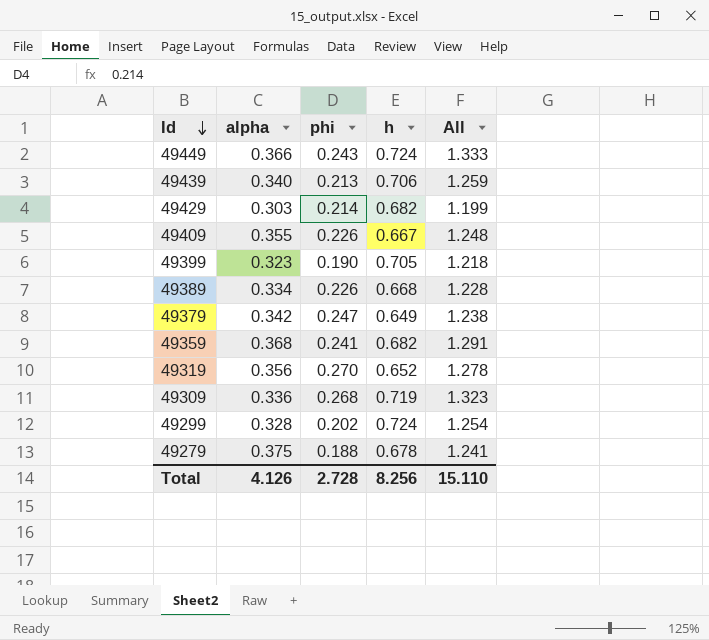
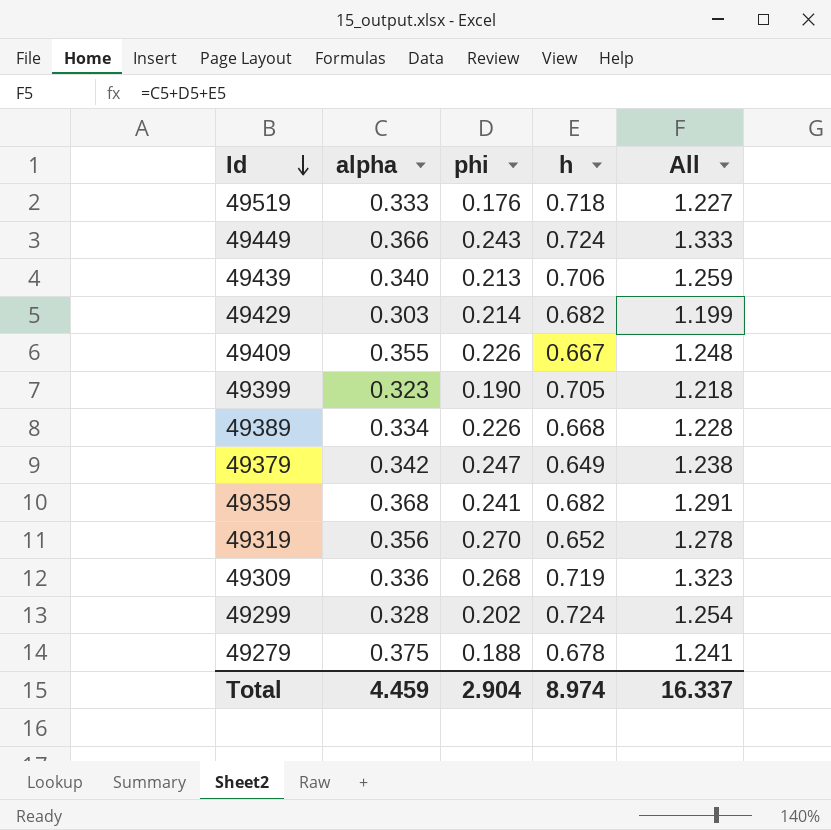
row 49519: none -> 0.333 | 0.176 | 0.718 | 1.227
Total | alpha: 4.126 -> 4.459
Total | phi: 2.728 -> 2.904
Total | h: 8.256 -> 8.974
Total | All: 15.110 -> 16.337

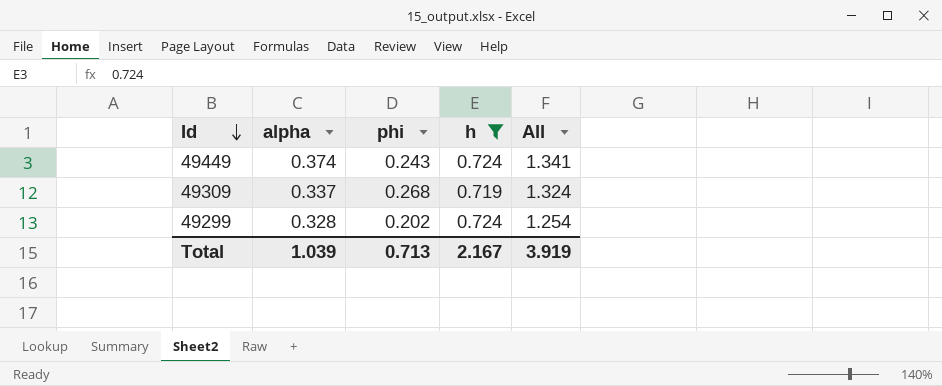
filter: none -> h >= 0.719
49449 | alpha: 0.366 -> 0.374
49449 | All: 1.333 -> 1.341
49309 | alpha: 0.336 -> 0.337
49309 | All: 1.323 -> 1.324
Total | alpha: 4.459 -> 1.039
Total | phi: 2.904 -> 0.713
Total | h: 8.974 -> 2.167
Total | All: 16.337 -> 3.919

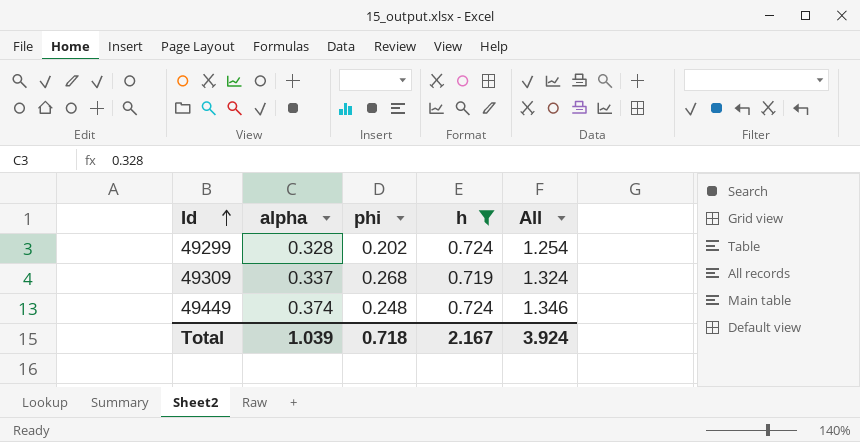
row order: Id descending -> Id ascending
49449 | phi: 0.243 -> 0.248
49449 | All: 1.341 -> 1.346
Total | phi: 0.713 -> 0.718
Total | All: 3.919 -> 3.924

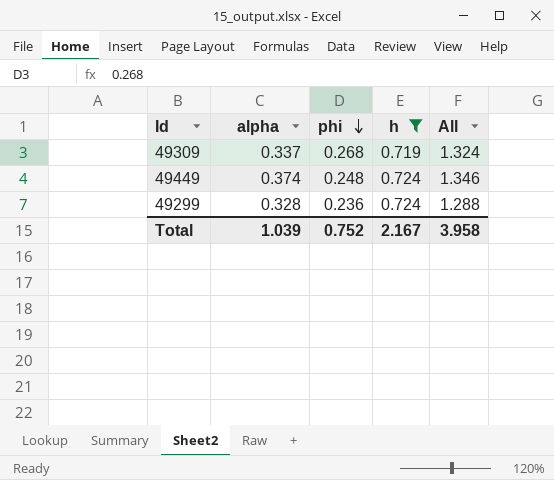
row order: Id ascending -> phi descending
49299 | phi: 0.202 -> 0.236
49299 | All: 1.254 -> 1.288
Total | phi: 0.718 -> 0.752
Total | All: 3.924 -> 3.958

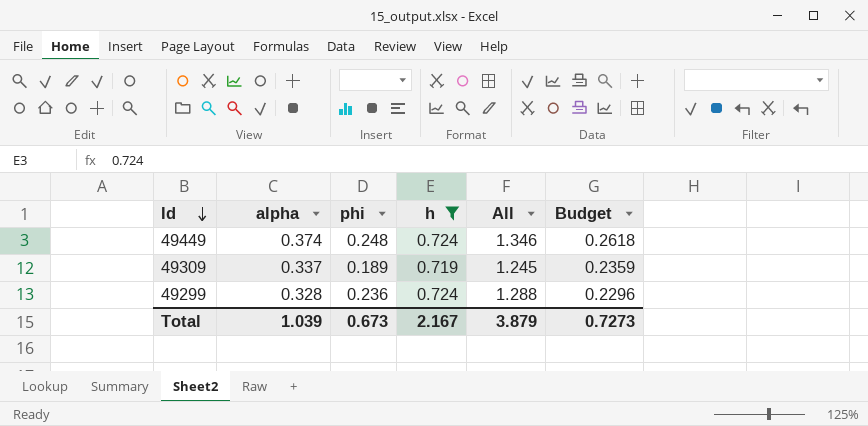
row order: phi descending -> Id descending
column Budget | formula: none -> [alpha] * 0.7
49309 | phi: 0.268 -> 0.189
49309 | All: 1.324 -> 1.245
Total | phi: 0.752 -> 0.673
Total | All: 3.958 -> 3.879

